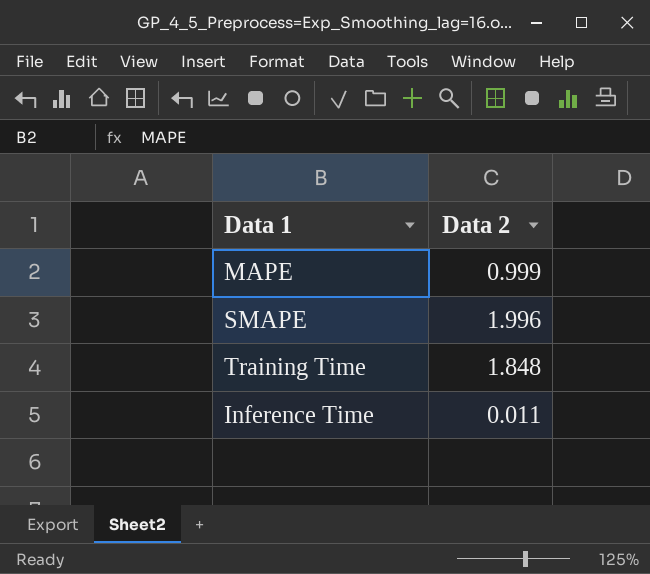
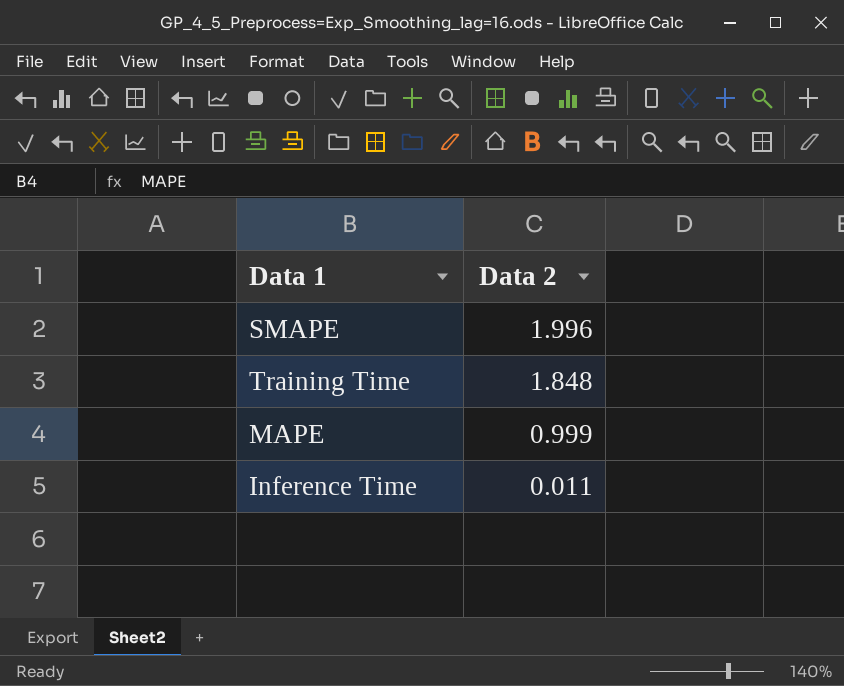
row order: none -> Data 2 descending

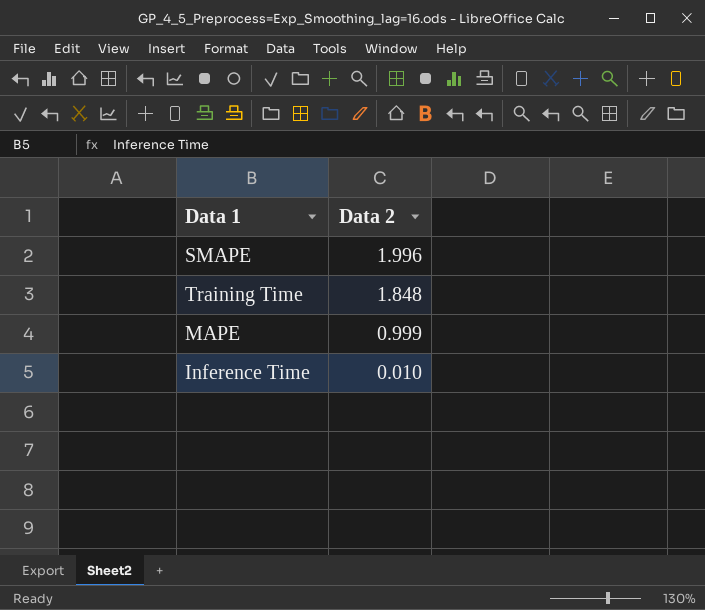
Inference Time | Data 2: 0.011 -> 0.010

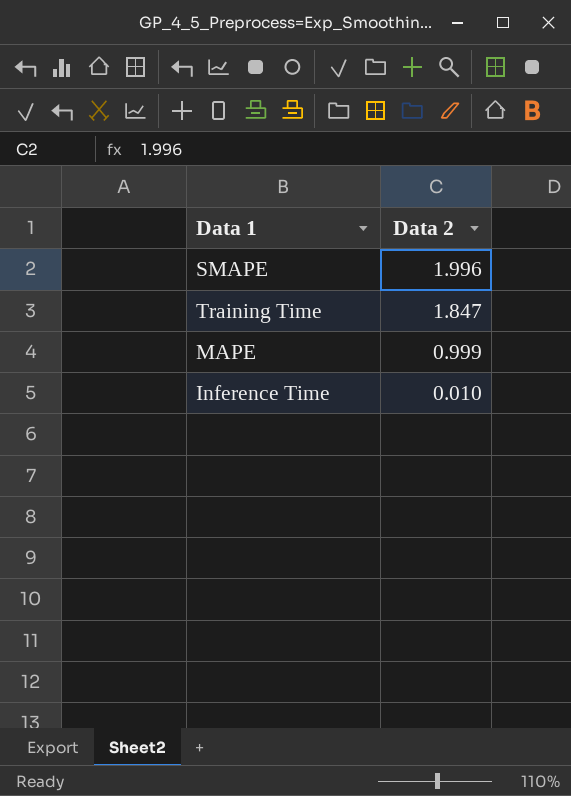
Training Time | Data 2: 1.848 -> 1.847

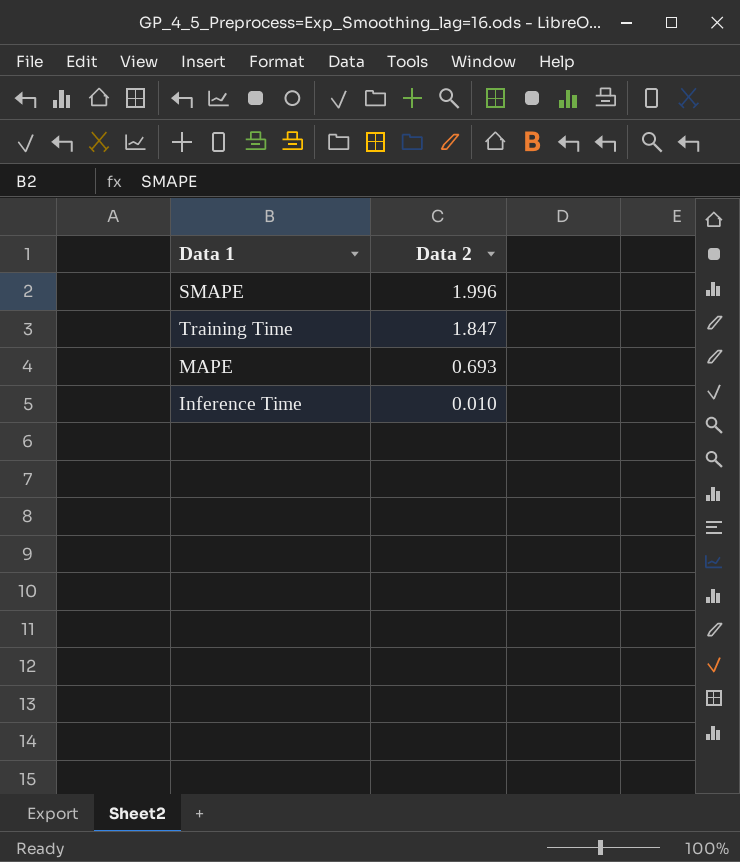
MAPE | Data 2: 0.999 -> 0.693

